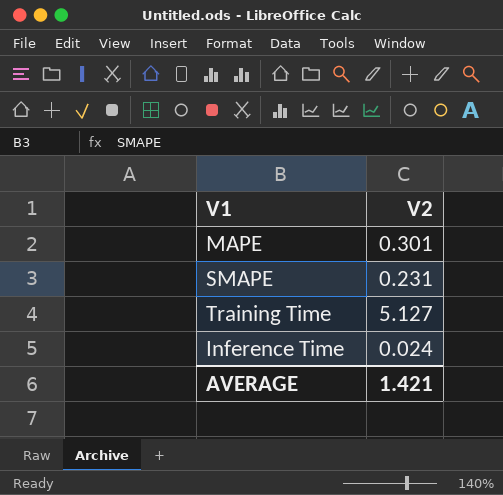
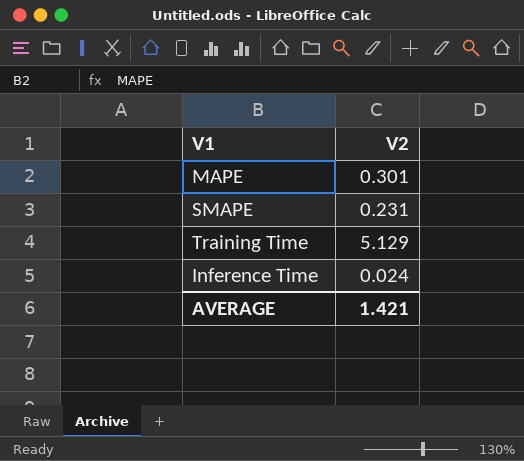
Training Time | V2: 5.127 -> 5.129

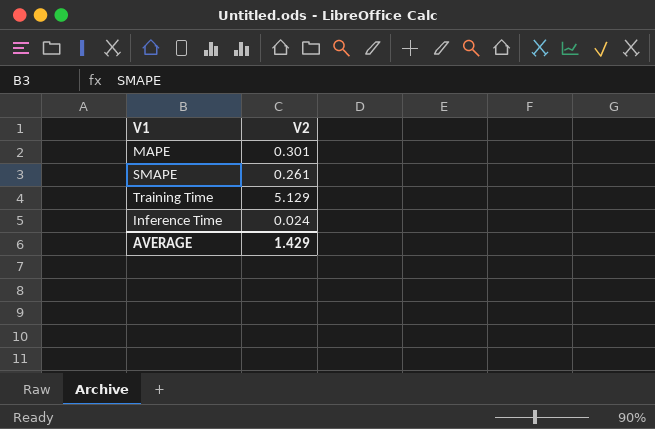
SMAPE | V2: 0.231 -> 0.261
AVERAGE | V2: 1.421 -> 1.429

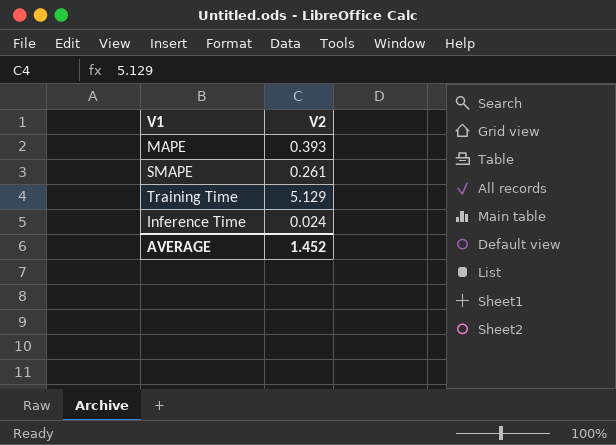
MAPE | V2: 0.301 -> 0.393
AVERAGE | V2: 1.429 -> 1.452

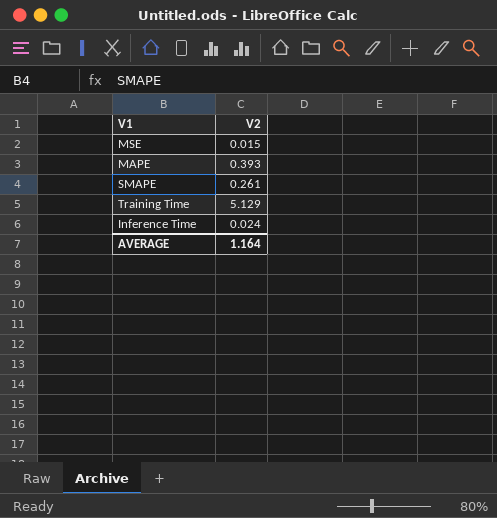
row MSE: none -> 0.015
AVERAGE | V2: 1.452 -> 1.164

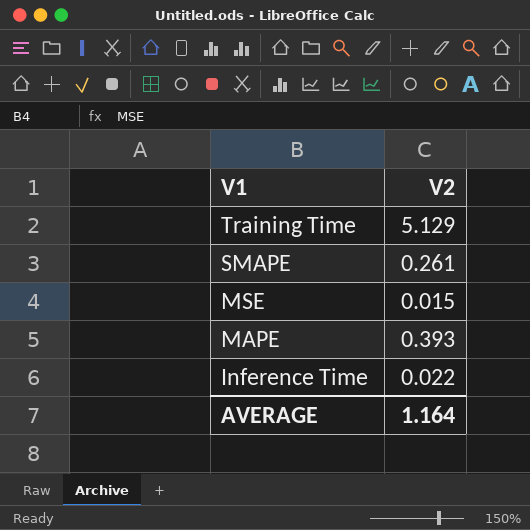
row order: none -> V1 descending
Inference Time | V2: 0.024 -> 0.022

